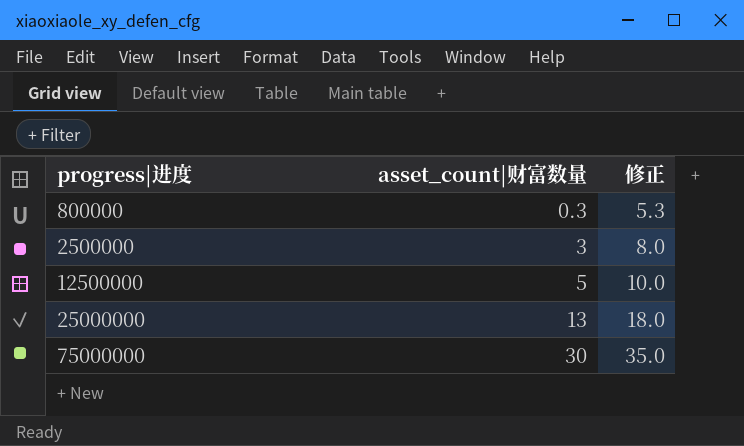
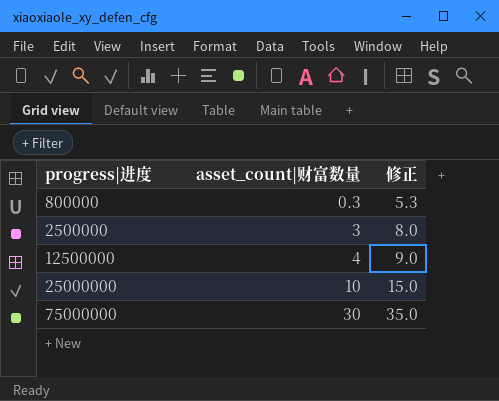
12500000 | asset_count|财富数量: 5 -> 4
12500000 | 修正: 10.0 -> 9.0
25000000 | asset_count|财富数量: 13 -> 10
25000000 | 修正: 18.0 -> 15.0

